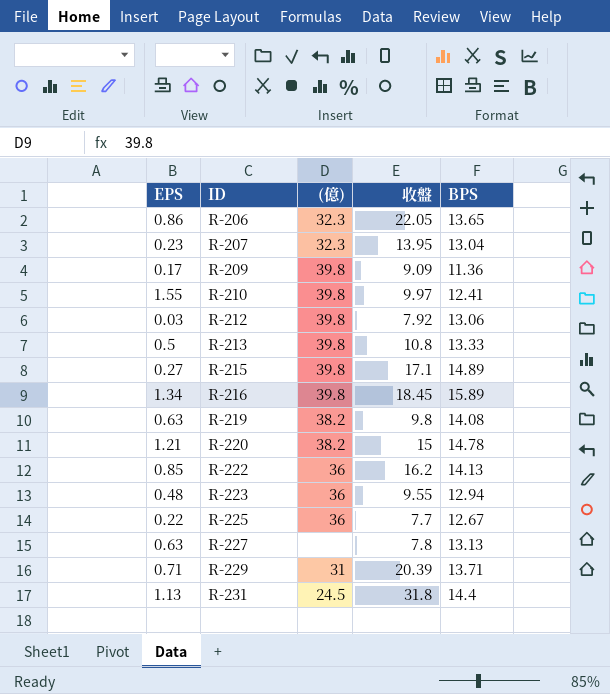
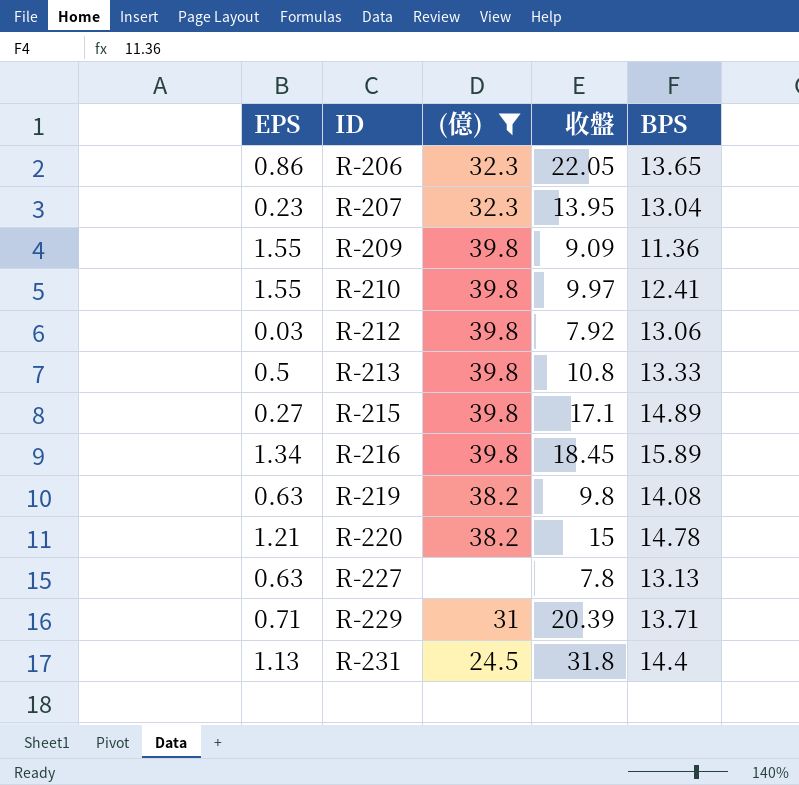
filter: none -> (億) != 36
R-209 | EPS: 0.17 -> 1.55

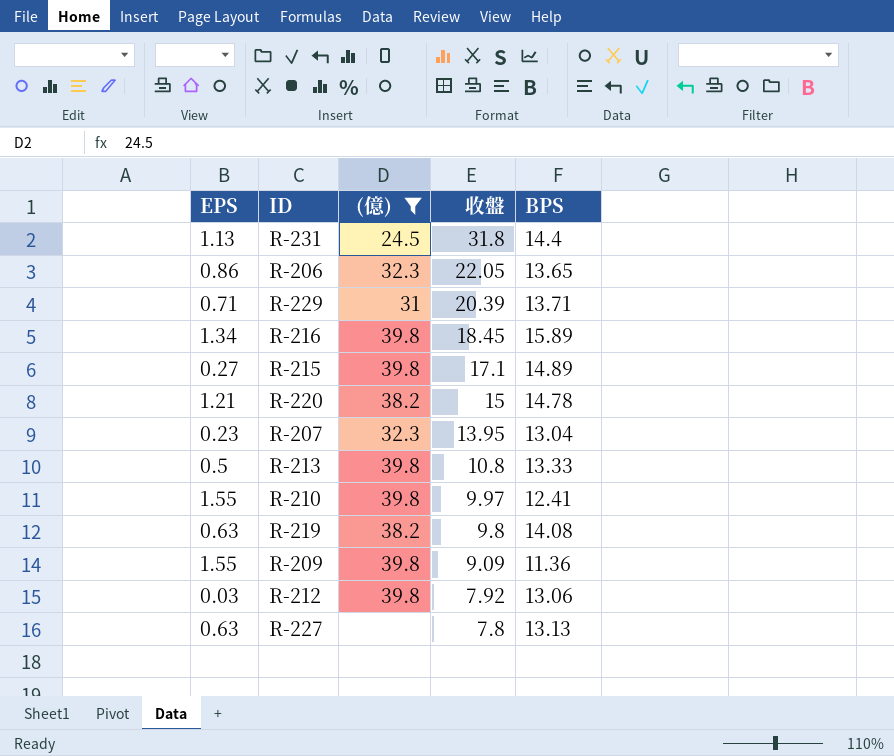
row order: ID ascending -> 收盤 descending

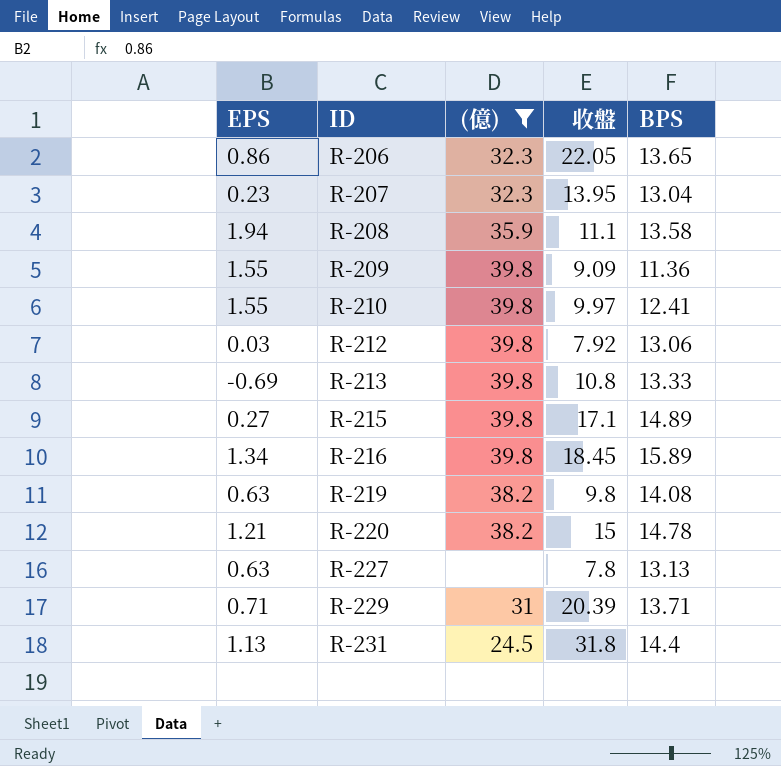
row order: 收盤 descending -> ID ascending
row R-208: none -> 1.94 | 35.9 | 11.1 | 13.58
R-213 | EPS: 0.5 -> -0.69

